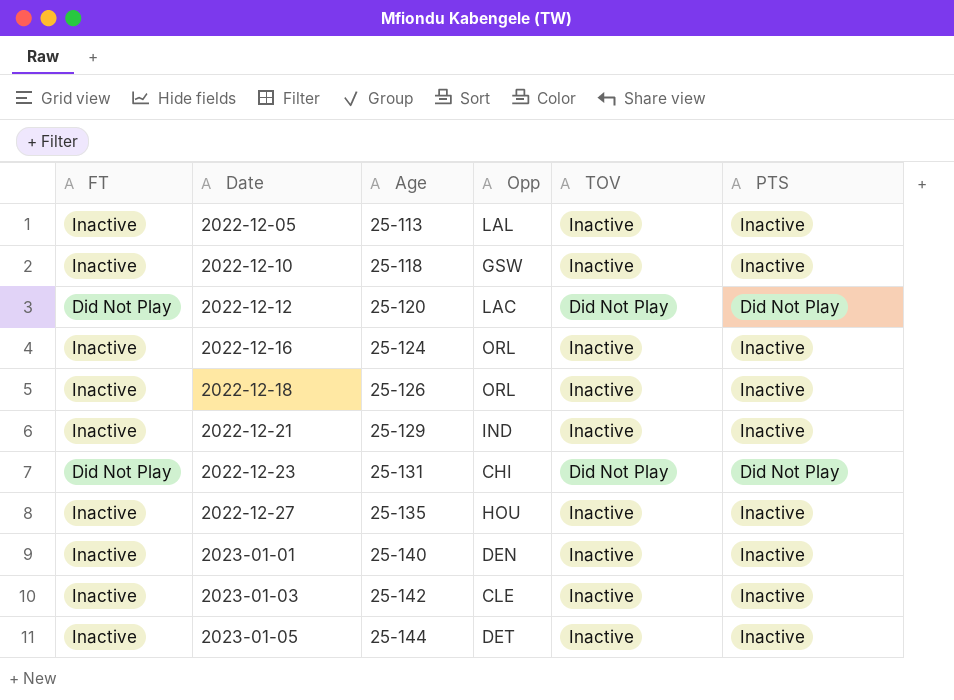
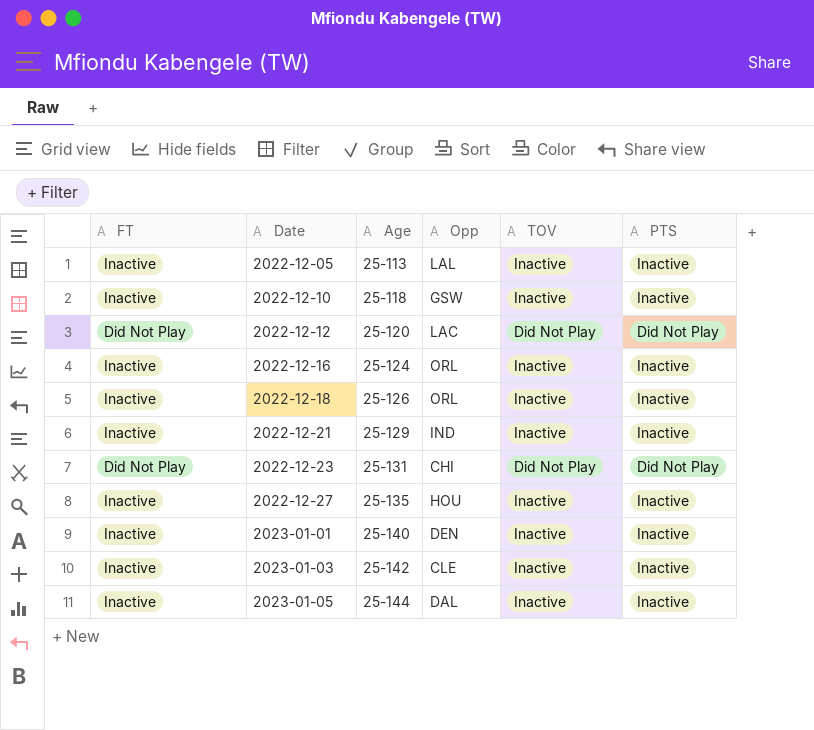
2023-01-05 | Opp: DET -> DAL

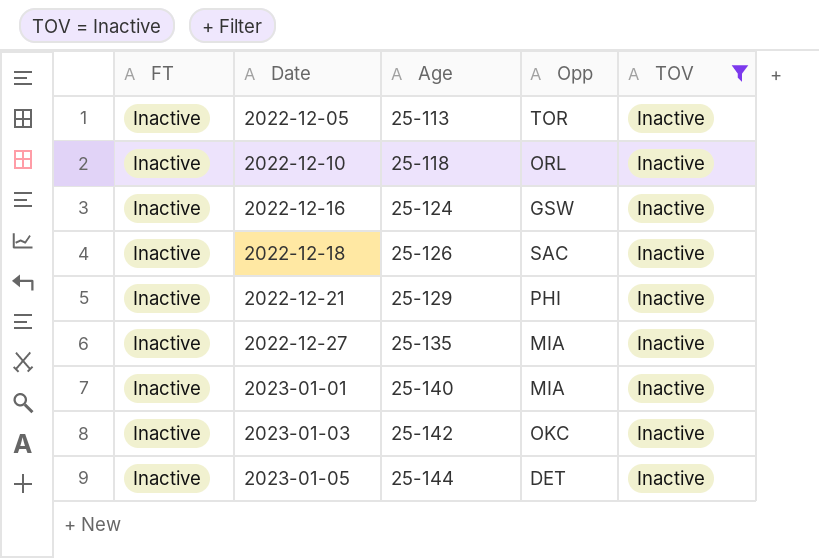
filter: none -> TOV = Inactive
column PTS | position: 6 -> none
2022-12-05 | Opp: LAL -> TOR
2022-12-10 | Opp: GSW -> ORL
2022-12-16 | Opp: ORL -> GSW
2022-12-18 | Opp: ORL -> SAC
2022-12-21 | Opp: IND -> PHI
2022-12-27 | Opp: HOU -> MIA
2023-01-01 | Opp: DEN -> MIA
2023-01-03 | Opp: CLE -> OKC
2023-01-05 | Opp: DAL -> DET

